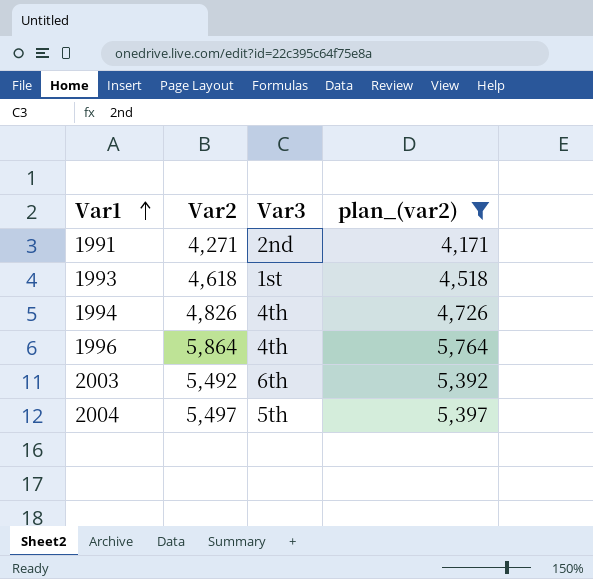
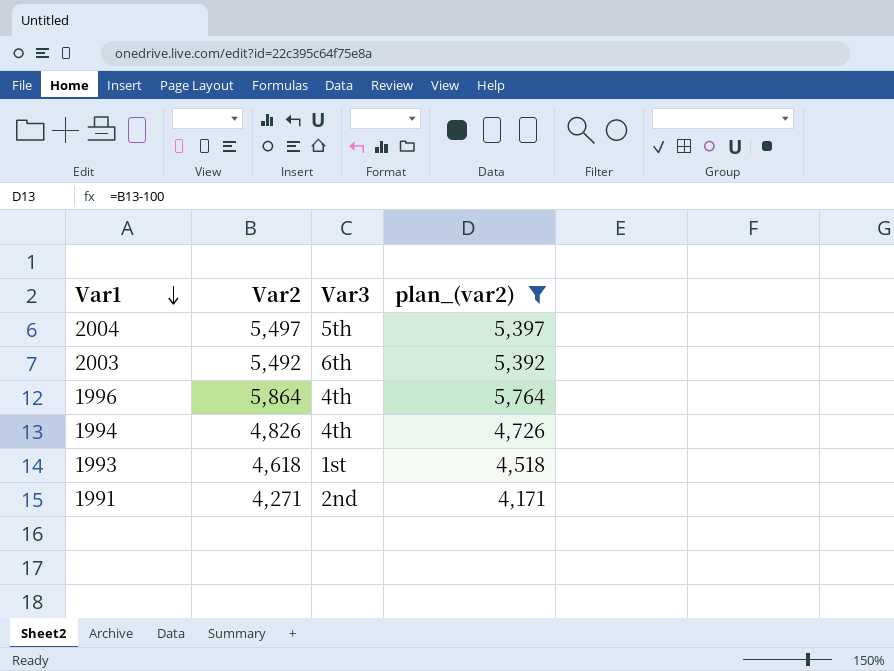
row order: Var1 ascending -> Var1 descending

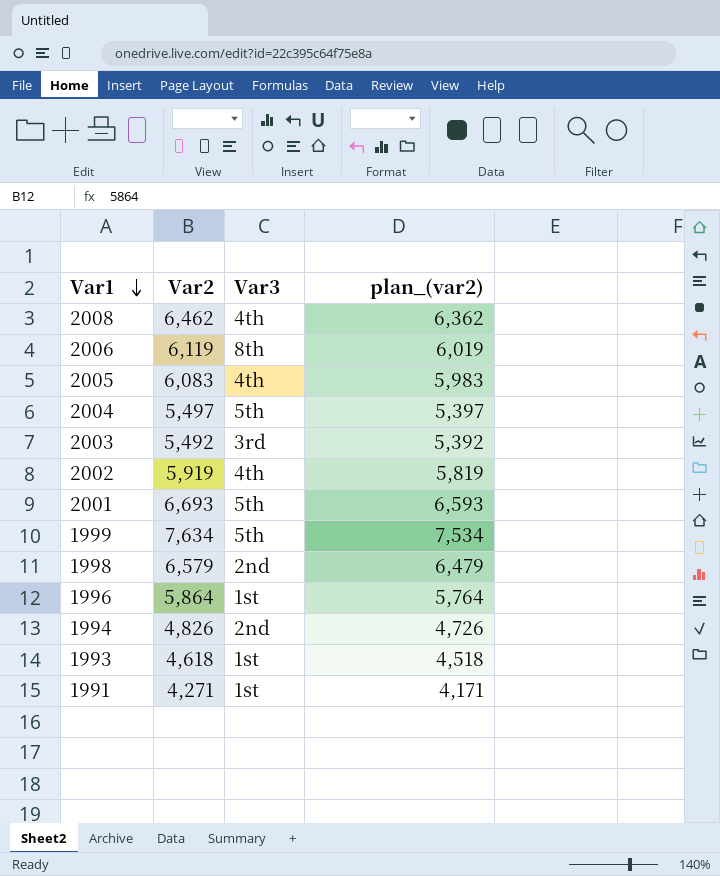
filter: plan_(var2) <= 5,764 -> none
2003 | Var3: 6th -> 3rd
1996 | Var3: 4th -> 1st
1994 | Var3: 4th -> 2nd
1991 | Var3: 2nd -> 1st

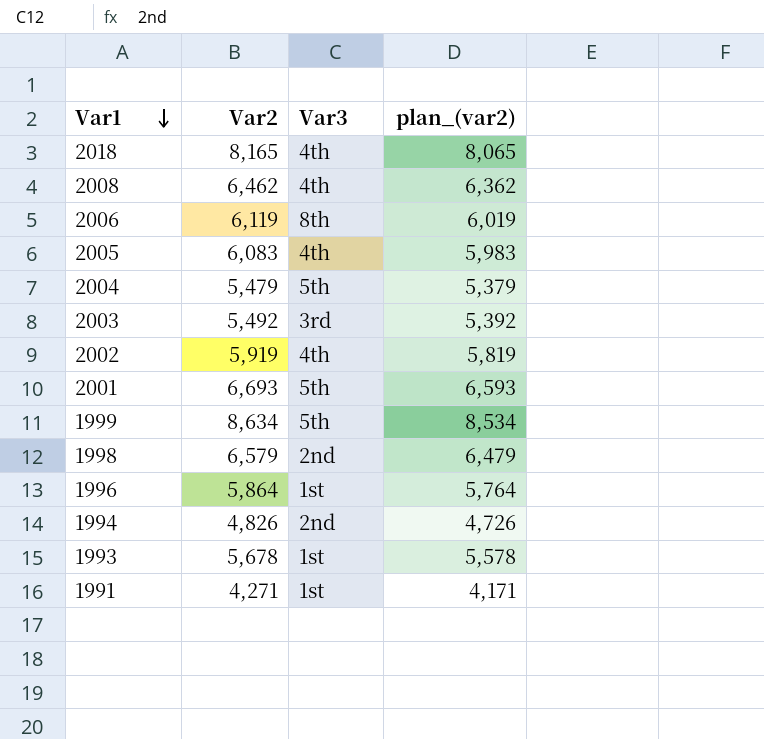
row 2018: none -> 8,165 | 4th | 8,065
2004 | Var2: 5,497 -> 5,479
2004 | plan_(var2): 5,397 -> 5,379
1999 | Var2: 7,634 -> 8,634
1999 | plan_(var2): 7,534 -> 8,534
1993 | Var2: 4,618 -> 5,678
1993 | plan_(var2): 4,518 -> 5,578

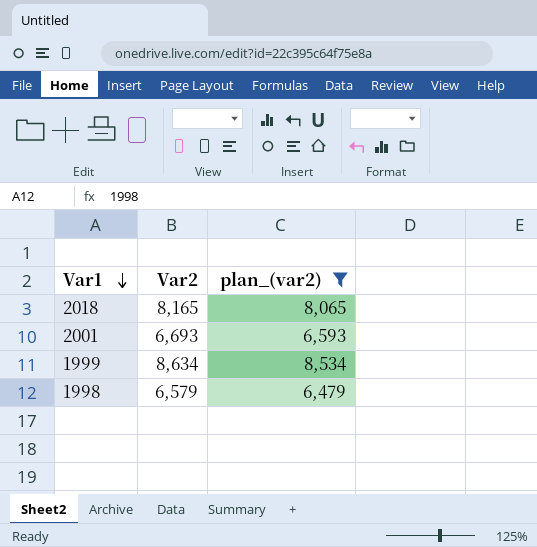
filter: none -> plan_(var2) >= 6,479
column Var3 | position: 3 -> none

